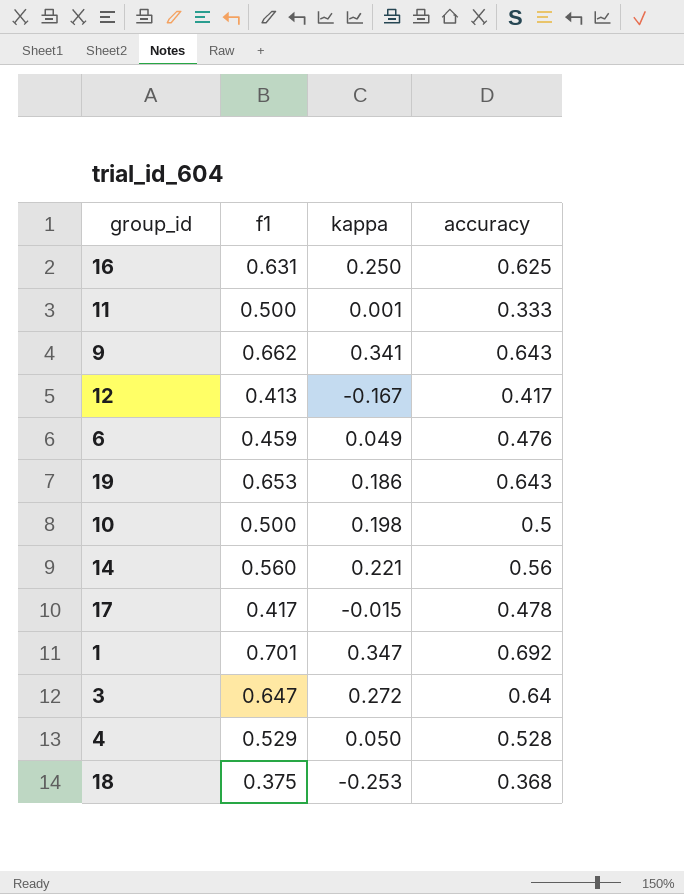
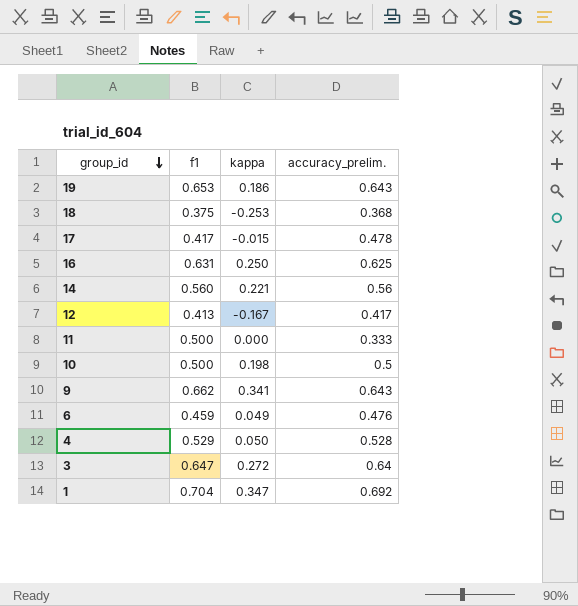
row order: none -> group_id descending
column name: accuracy -> accuracy_prelim.
11 | kappa: 0.001 -> 0.000
1 | f1: 0.701 -> 0.704

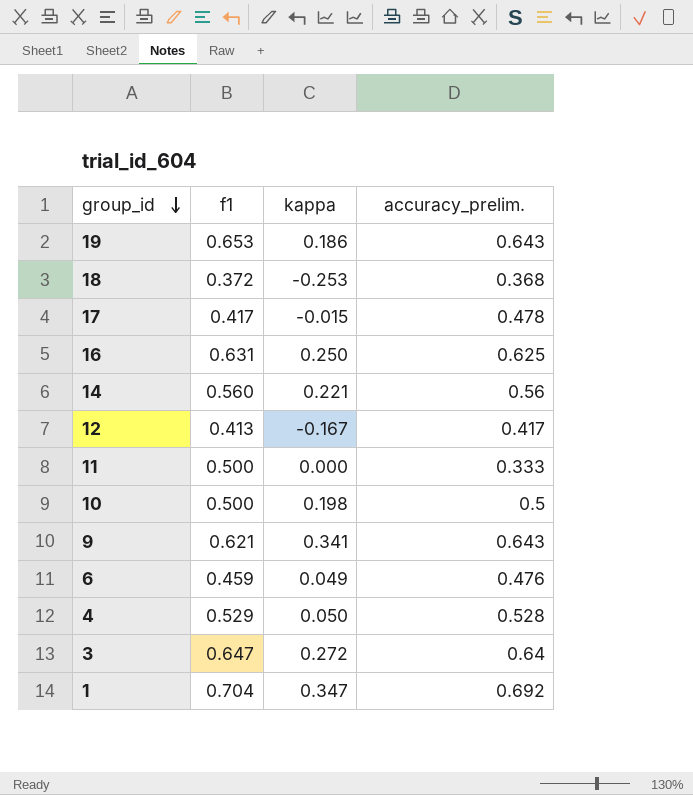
18 | f1: 0.375 -> 0.372
9 | f1: 0.662 -> 0.621

